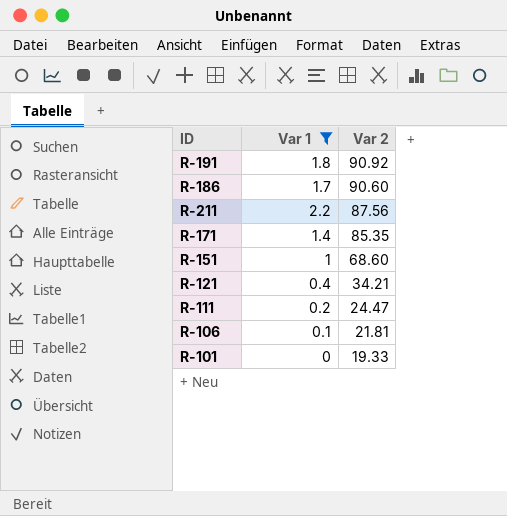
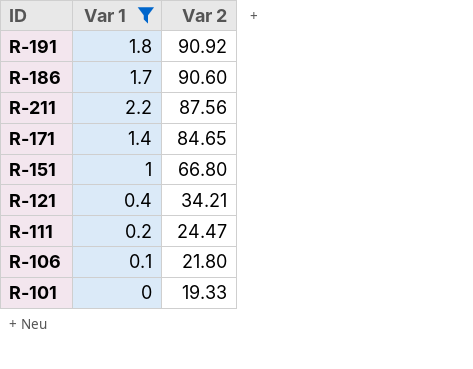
R-171 | Var 2: 85.35 -> 84.65
R-151 | Var 2: 68.60 -> 66.80
R-106 | Var 2: 21.81 -> 21.80

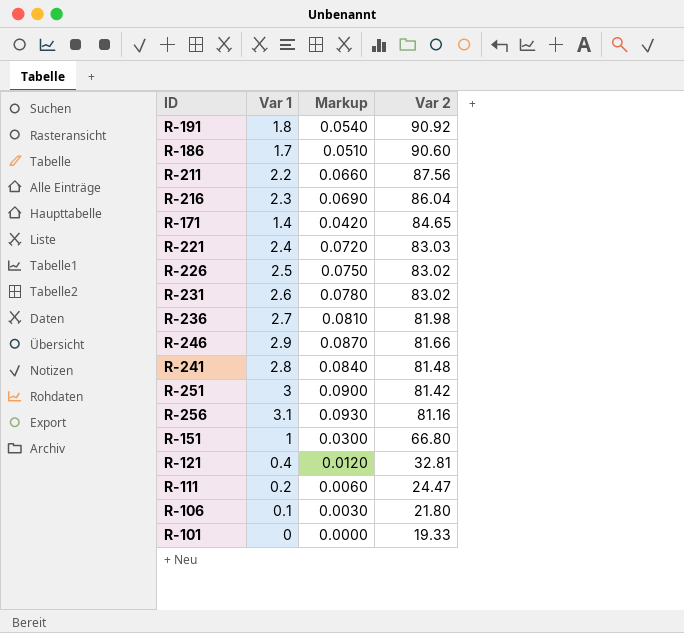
filter: Var 1 <= 2.2 -> none
column Markup | formula: none -> [Var 1] * 0.03
R-121 | Var 2: 34.21 -> 32.81

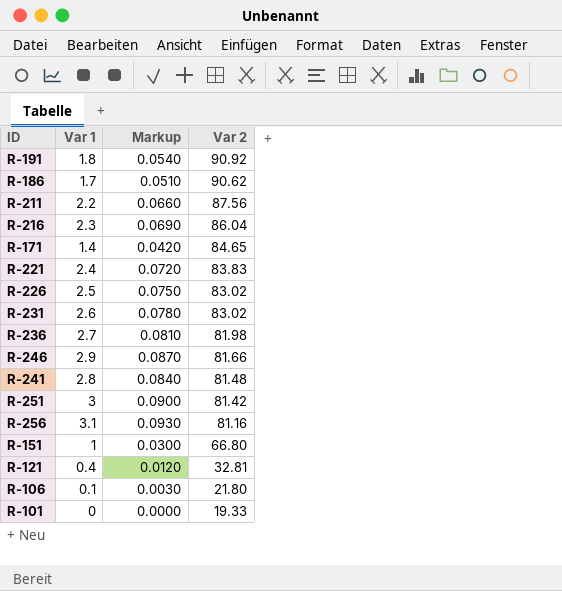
row R-111: 0.2 | 0.0060 | 24.47 -> none
R-186 | Var 2: 90.60 -> 90.62
R-221 | Var 2: 83.03 -> 83.83

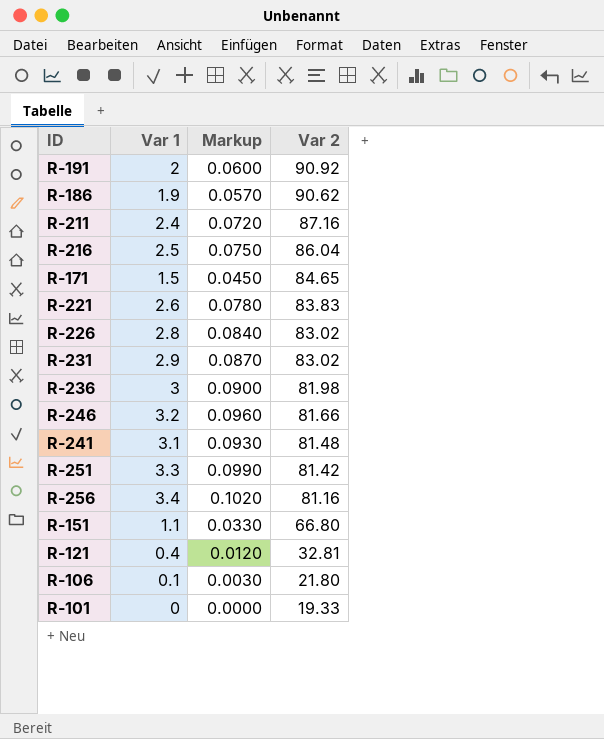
R-191 | Var 1: 1.8 -> 2
R-191 | Markup: 0.0540 -> 0.0600
R-186 | Var 1: 1.7 -> 1.9
R-186 | Markup: 0.0510 -> 0.0570
R-211 | Var 1: 2.2 -> 2.4
R-211 | Markup: 0.0660 -> 0.0720
R-211 | Var 2: 87.56 -> 87.16
R-216 | Var 1: 2.3 -> 2.5
R-216 | Markup: 0.0690 -> 0.0750
R-171 | Var 1: 1.4 -> 1.5
R-171 | Markup: 0.0420 -> 0.0450
R-221 | Var 1: 2.4 -> 2.6
R-221 | Markup: 0.0720 -> 0.0780
R-226 | Var 1: 2.5 -> 2.8
R-226 | Markup: 0.0750 -> 0.0840
R-231 | Var 1: 2.6 -> 2.9
R-231 | Markup: 0.0780 -> 0.0870
R-236 | Var 1: 2.7 -> 3
R-236 | Markup: 0.0810 -> 0.0900
R-246 | Var 1: 2.9 -> 3.2
R-246 | Markup: 0.0870 -> 0.0960
R-241 | Var 1: 2.8 -> 3.1
R-241 | Markup: 0.0840 -> 0.0930
R-251 | Var 1: 3 -> 3.3
R-251 | Markup: 0.0900 -> 0.0990
R-256 | Var 1: 3.1 -> 3.4
R-256 | Markup: 0.0930 -> 0.1020
R-151 | Var 1: 1 -> 1.1
R-151 | Markup: 0.0300 -> 0.0330

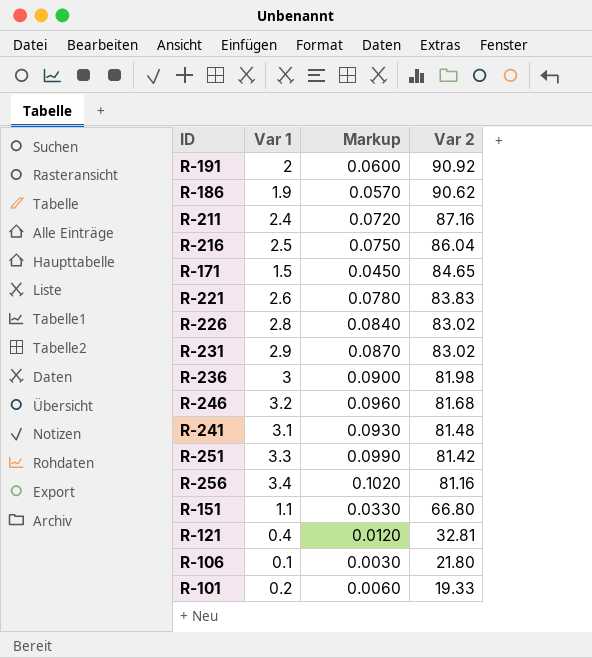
R-246 | Var 2: 81.66 -> 81.68
R-101 | Var 1: 0 -> 0.2
R-101 | Markup: 0.0000 -> 0.0060

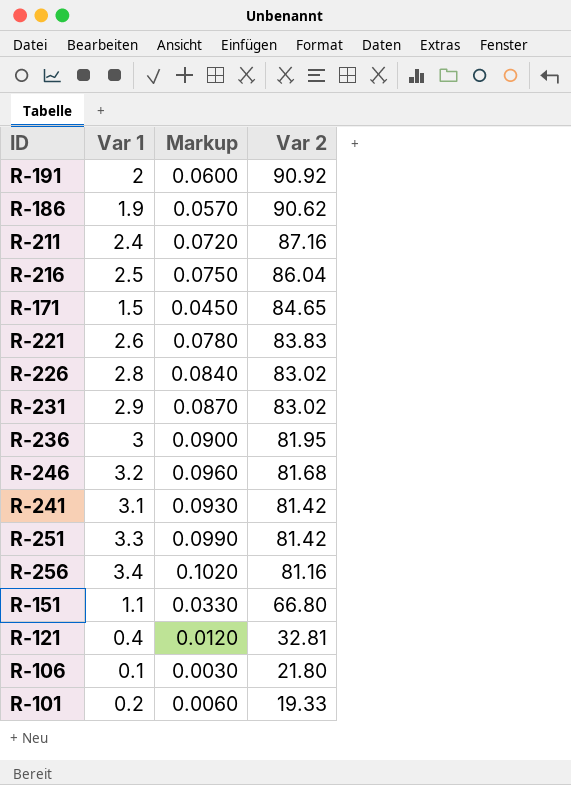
R-236 | Var 2: 81.98 -> 81.95
R-241 | Var 2: 81.48 -> 81.42

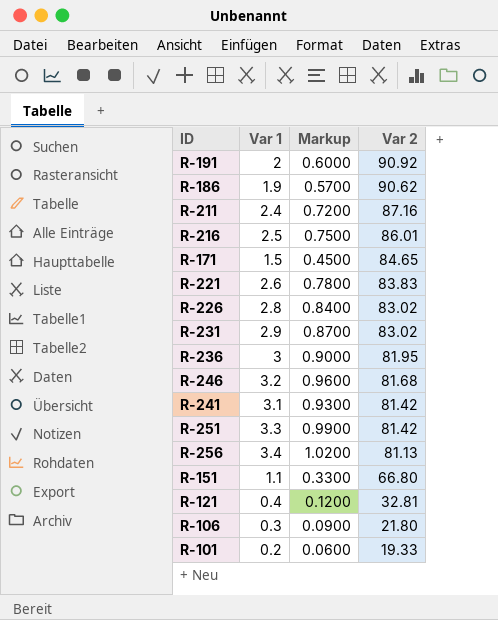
column Markup | formula: [Var 1] * 0.03 -> [Var 1] * 0.3
R-216 | Var 2: 86.04 -> 86.01
R-256 | Var 2: 81.16 -> 81.13
R-106 | Var 1: 0.1 -> 0.3

